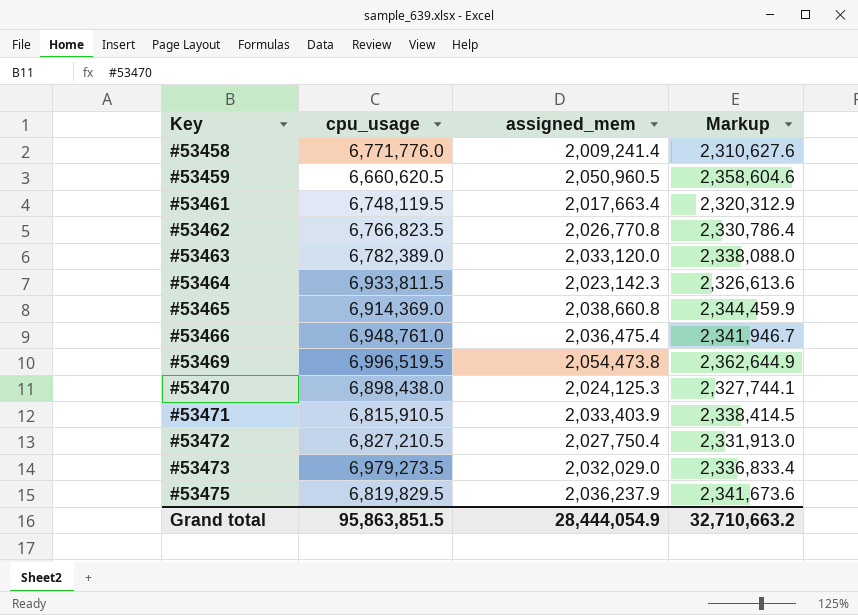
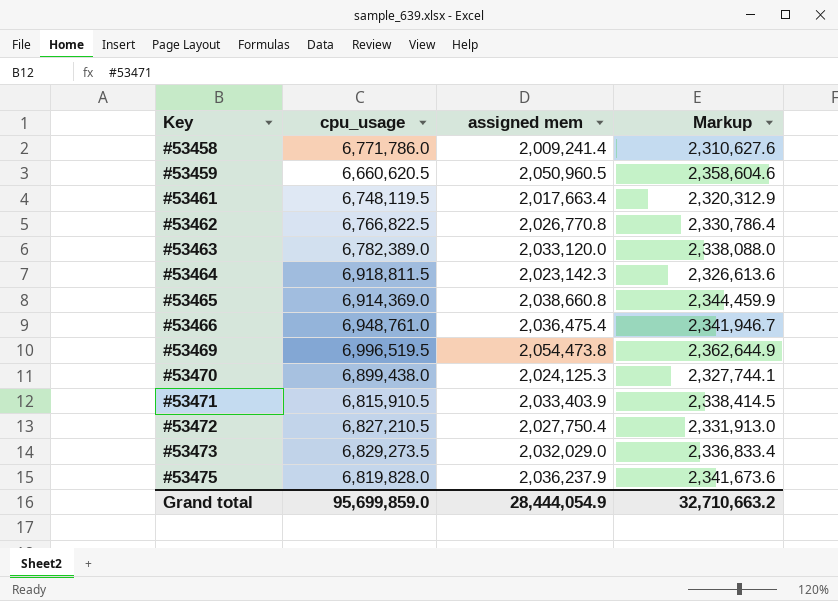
column name: assigned_mem -> assigned mem
#53458 | cpu_usage: 6,771,776.0 -> 6,771,786.0
#53462 | cpu_usage: 6,766,823.5 -> 6,766,822.5
#53464 | cpu_usage: 6,933,811.5 -> 6,918,811.5
#53470 | cpu_usage: 6,898,438.0 -> 6,899,438.0
#53473 | cpu_usage: 6,979,273.5 -> 6,829,273.5
#53475 | cpu_usage: 6,819,829.5 -> 6,819,828.0
Grand total | cpu_usage: 95,863,851.5 -> 95,699,859.0

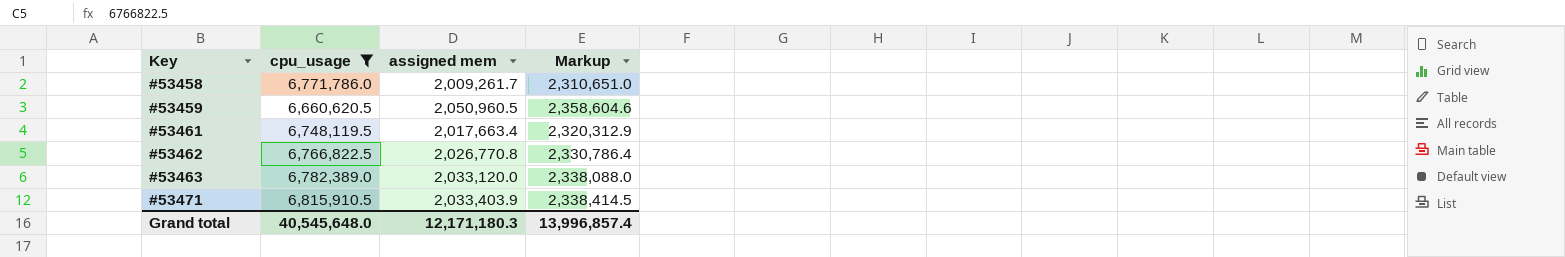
filter: none -> cpu_usage <= 6,815,910.5
#53458 | assigned mem: 2,009,241.4 -> 2,009,261.7
#53458 | Markup: 2,310,627.6 -> 2,310,651.0
Grand total | cpu_usage: 95,699,859.0 -> 40,545,648.0
Grand total | assigned mem: 28,444,054.9 -> 12,171,180.3
Grand total | Markup: 32,710,663.2 -> 13,996,857.4

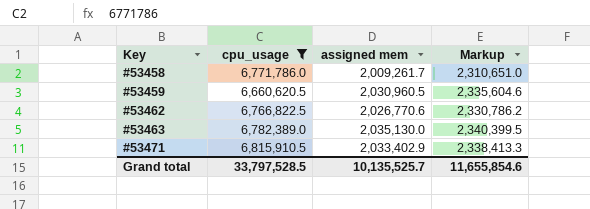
row #53461: 6,748,119.5 | 2,017,663.4 | 2,320,312.9 -> none
#53459 | assigned mem: 2,050,960.5 -> 2,030,960.5
#53459 | Markup: 2,358,604.6 -> 2,335,604.6
#53462 | assigned mem: 2,026,770.8 -> 2,026,770.6
#53462 | Markup: 2,330,786.4 -> 2,330,786.2
#53463 | assigned mem: 2,033,120.0 -> 2,035,130.0
#53463 | Markup: 2,338,088.0 -> 2,340,399.5
#53471 | assigned mem: 2,033,403.9 -> 2,033,402.9
#53471 | Markup: 2,338,414.5 -> 2,338,413.3
Grand total | cpu_usage: 40,545,648.0 -> 33,797,528.5
Grand total | assigned mem: 12,171,180.3 -> 10,135,525.7
Grand total | Markup: 13,996,857.4 -> 11,655,854.6

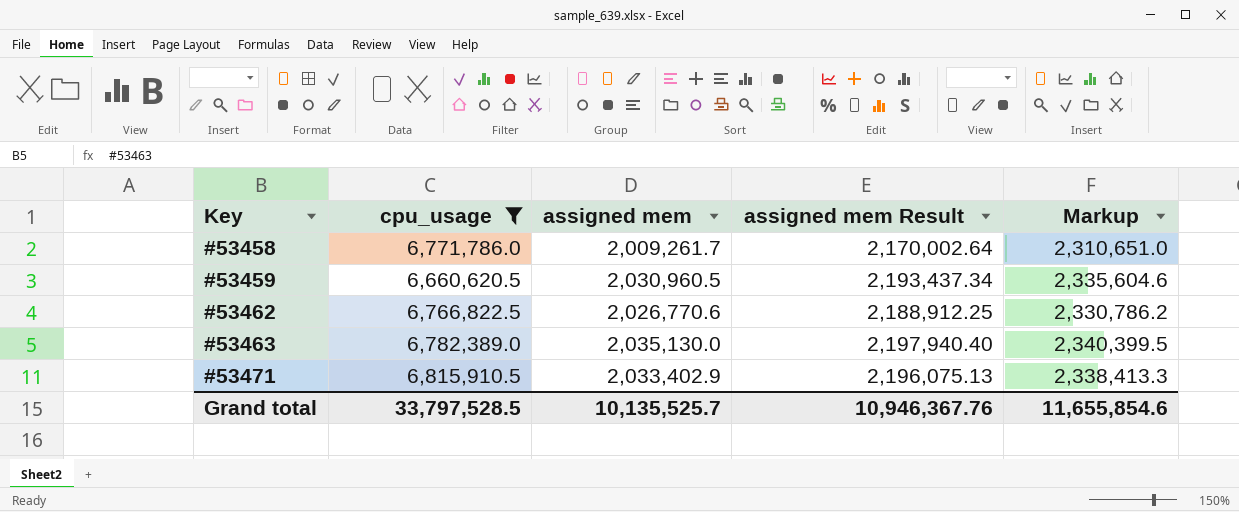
column assigned mem Result | formula: none -> [assigned mem] * 1.08

